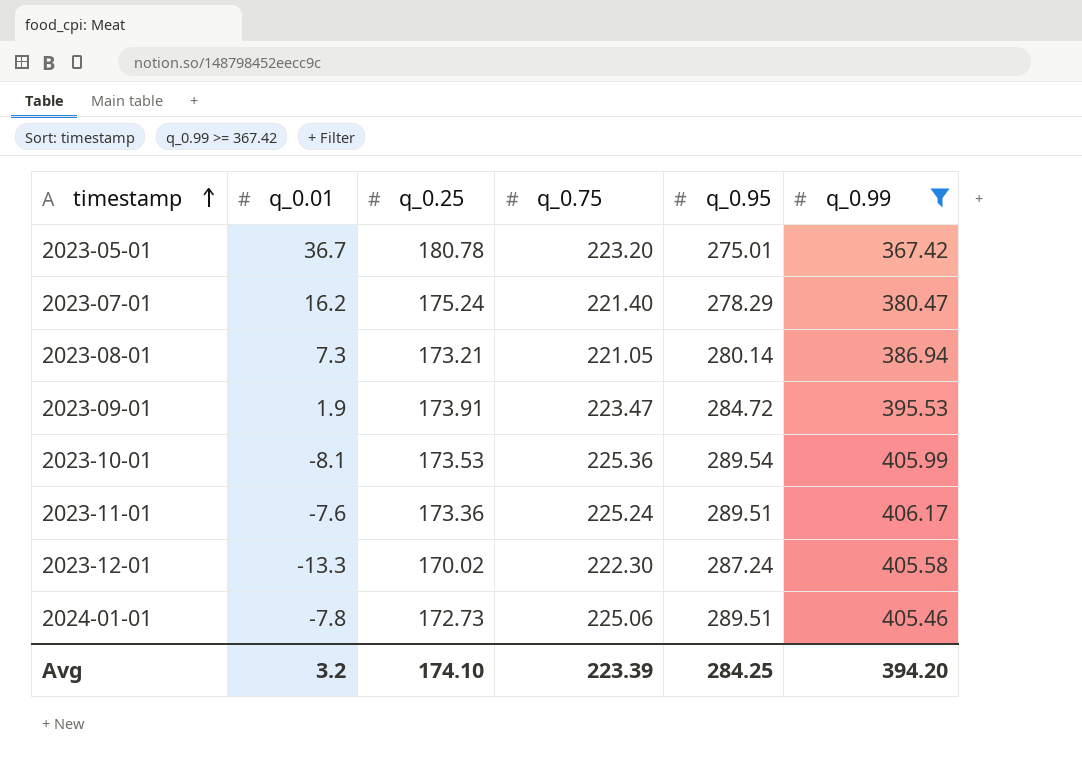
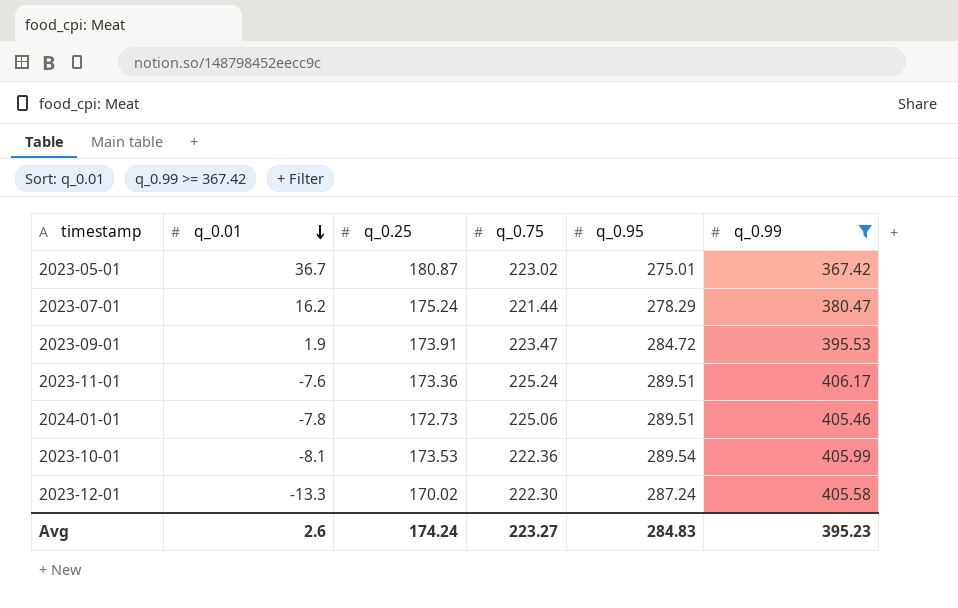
row order: timestamp ascending -> q_0.01 descending
row 2023-08-01: 7.3 | 173.21 | 221.05 | 280.14 | 386.94 -> none
2023-05-01 | q_0.25: 180.78 -> 180.87
2023-05-01 | q_0.75: 223.20 -> 223.02
2023-07-01 | q_0.75: 221.40 -> 221.44
2023-10-01 | q_0.75: 225.36 -> 222.36
Avg | q_0.01: 3.2 -> 2.6
Avg | q_0.25: 174.10 -> 174.24
Avg | q_0.75: 223.39 -> 223.27
Avg | q_0.95: 284.25 -> 284.83
Avg | q_0.99: 394.20 -> 395.23

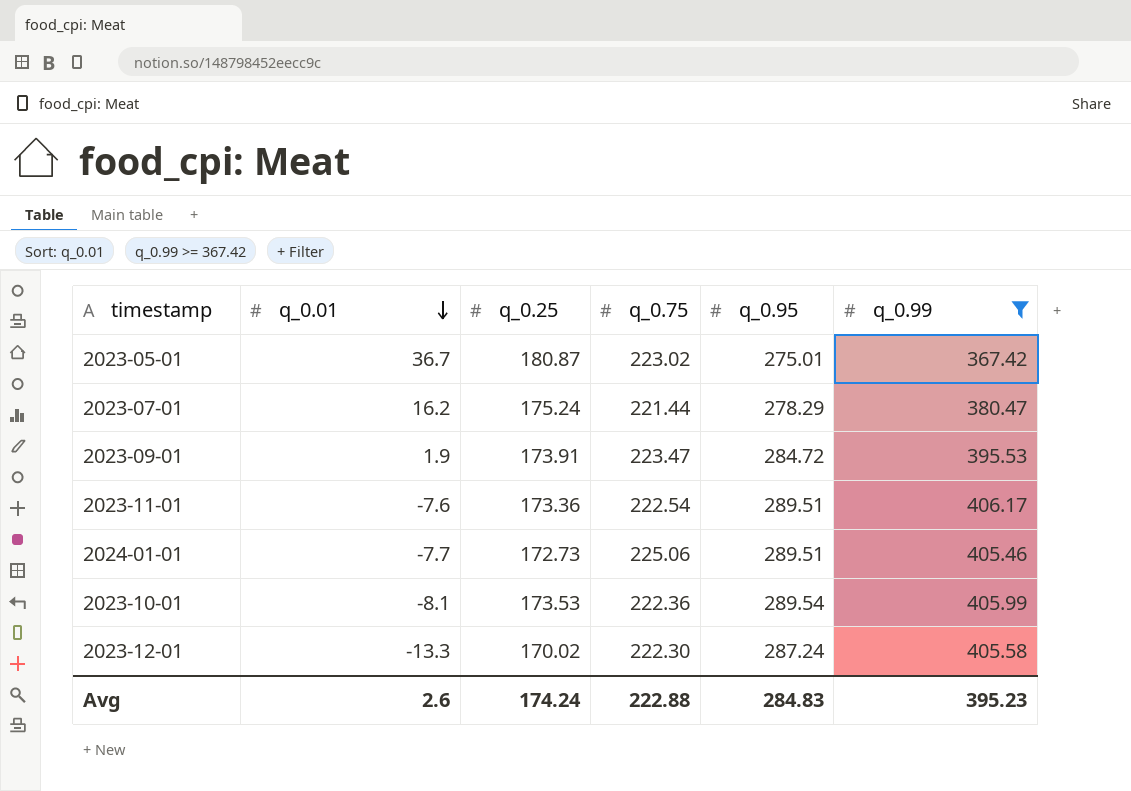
2023-11-01 | q_0.75: 225.24 -> 222.54
2024-01-01 | q_0.01: -7.8 -> -7.7
Avg | q_0.75: 223.27 -> 222.88

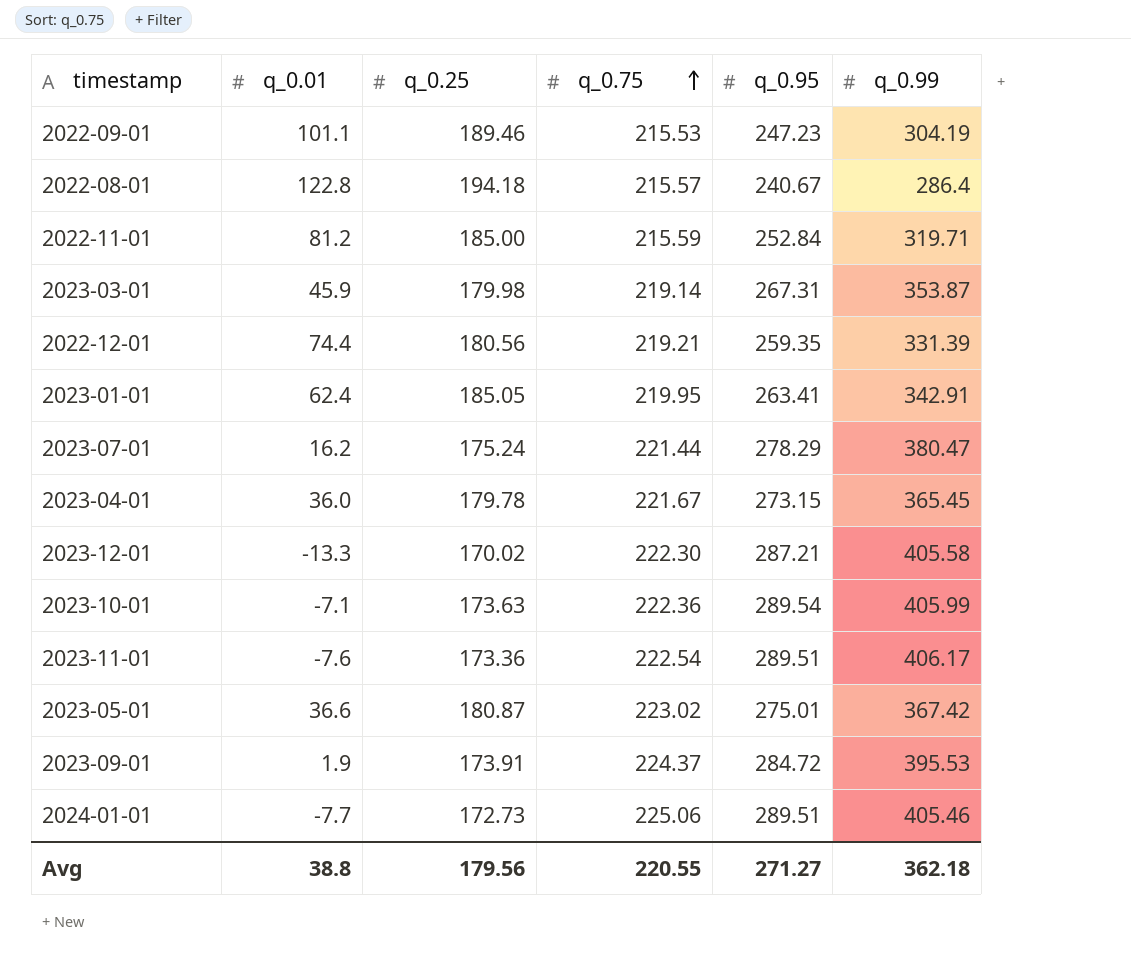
filter: q_0.99 >= 367.42 -> none
row order: q_0.01 descending -> q_0.75 ascending
2023-12-01 | q_0.95: 287.24 -> 287.21
2023-10-01 | q_0.01: -8.1 -> -7.1
2023-10-01 | q_0.25: 173.53 -> 173.63
2023-05-01 | q_0.01: 36.7 -> 36.6
2023-09-01 | q_0.75: 223.47 -> 224.37
Avg | q_0.01: 2.6 -> 38.8
Avg | q_0.25: 174.24 -> 179.56
Avg | q_0.75: 222.88 -> 220.55
Avg | q_0.95: 284.83 -> 271.27
Avg | q_0.99: 395.23 -> 362.18

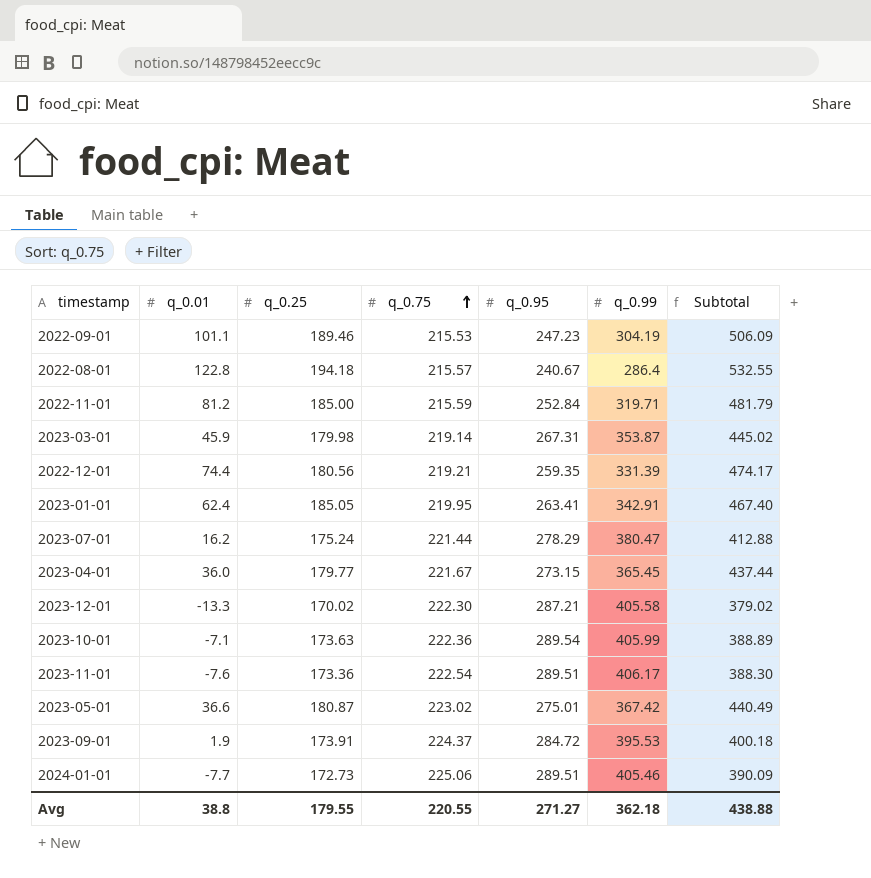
column Subtotal | formula: none -> [q_0.01] + [q_0.25] + [q_0.75]
2023-04-01 | q_0.25: 179.78 -> 179.77
Avg | q_0.25: 179.56 -> 179.55

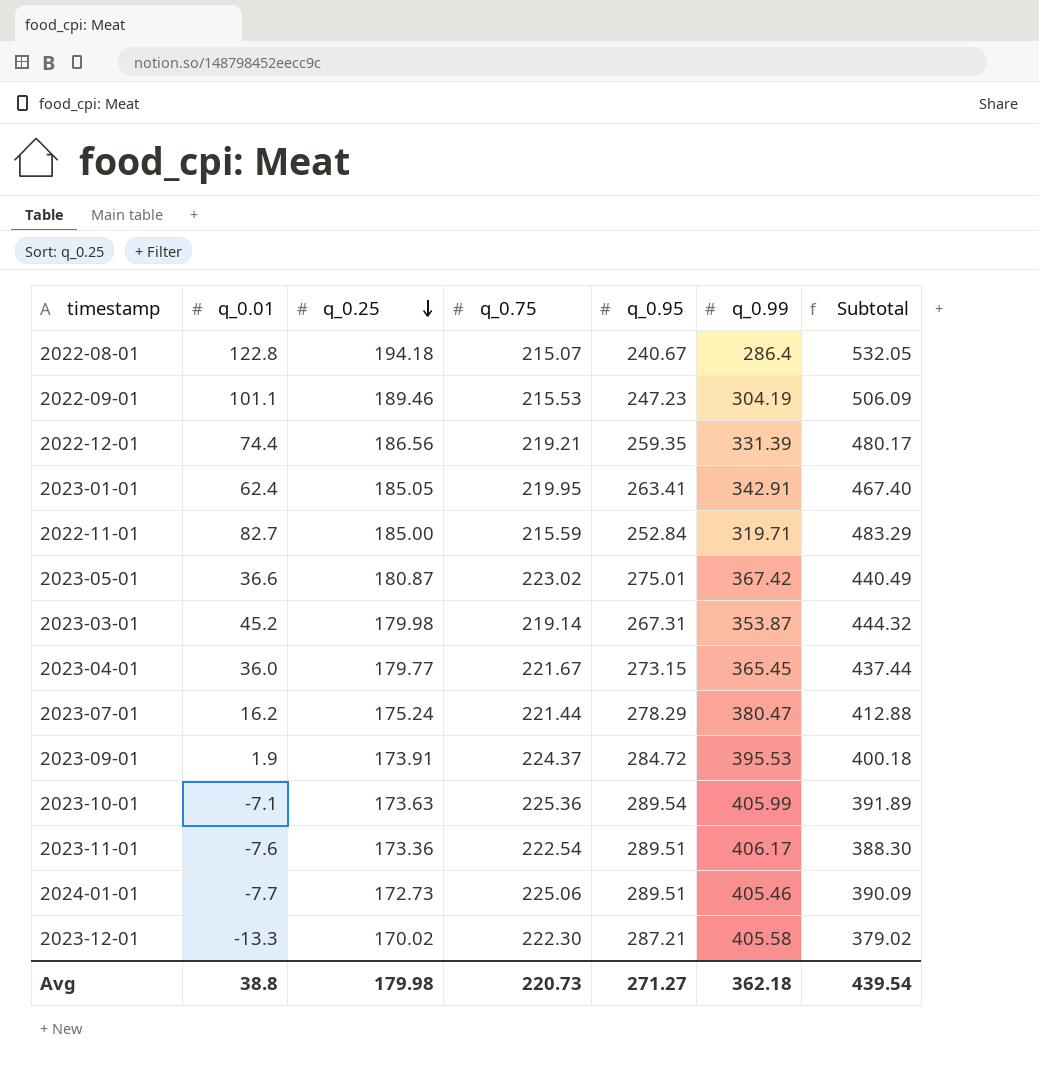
row order: q_0.75 ascending -> q_0.25 descending
2022-08-01 | q_0.75: 215.57 -> 215.07
2022-08-01 | Subtotal: 532.55 -> 532.05
2022-12-01 | q_0.25: 180.56 -> 186.56
2022-12-01 | Subtotal: 474.17 -> 480.17
2022-11-01 | q_0.01: 81.2 -> 82.7
2022-11-01 | Subtotal: 481.79 -> 483.29
2023-03-01 | q_0.01: 45.9 -> 45.2
2023-03-01 | Subtotal: 445.02 -> 444.32
2023-10-01 | q_0.75: 222.36 -> 225.36
2023-10-01 | Subtotal: 388.89 -> 391.89
Avg | q_0.25: 179.55 -> 179.98
Avg | q_0.75: 220.55 -> 220.73
Avg | Subtotal: 438.88 -> 439.54

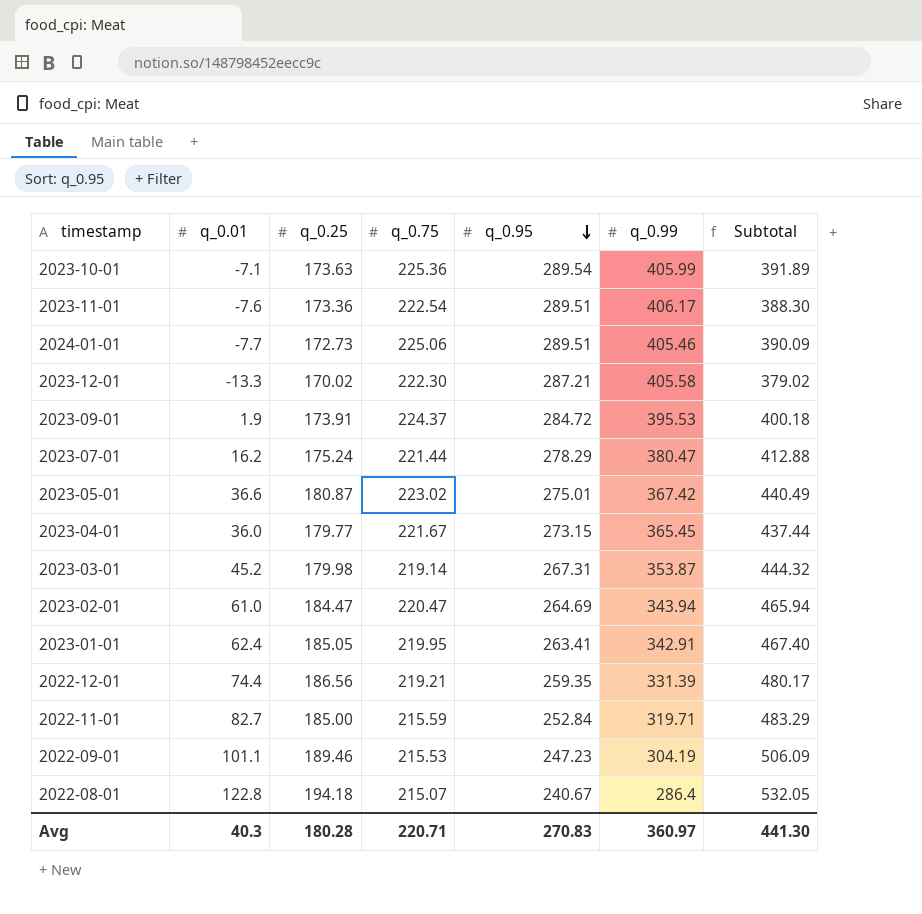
row order: q_0.25 descending -> q_0.95 descending
row 2023-02-01: none -> 61.0 | 184.47 | 220.47 | 264.69 | 343.94 | 465.94
Avg | q_0.01: 38.8 -> 40.3
Avg | q_0.25: 179.98 -> 180.28
Avg | q_0.75: 220.73 -> 220.71
Avg | q_0.95: 271.27 -> 270.83
Avg | q_0.99: 362.18 -> 360.97
Avg | Subtotal: 439.54 -> 441.30

